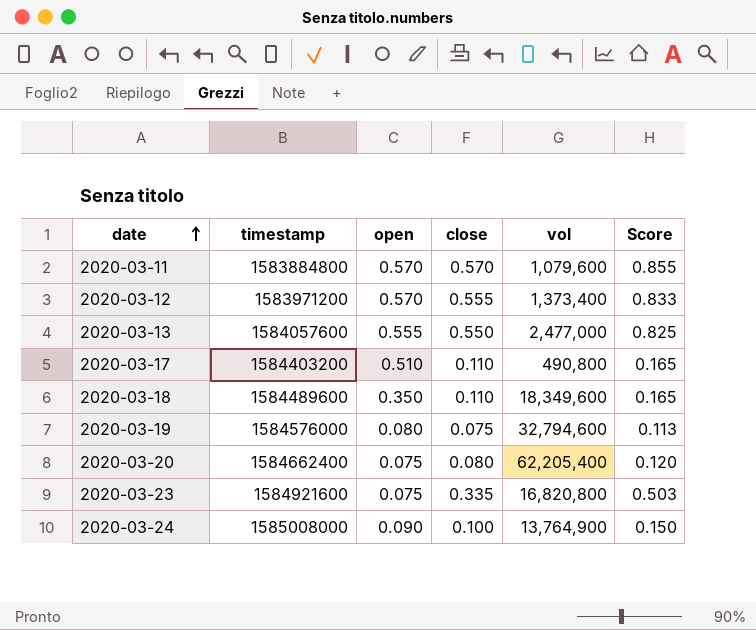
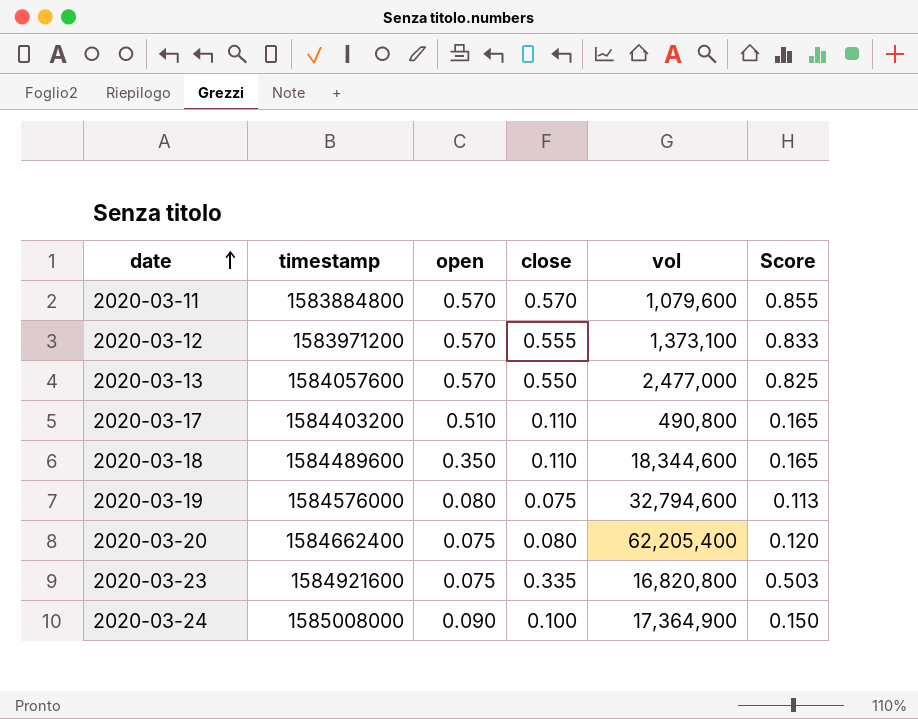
2020-03-12 | vol: 1,373,400 -> 1,373,100
2020-03-13 | open: 0.555 -> 0.570
2020-03-18 | vol: 18,349,600 -> 18,344,600
2020-03-24 | vol: 13,764,900 -> 17,364,900

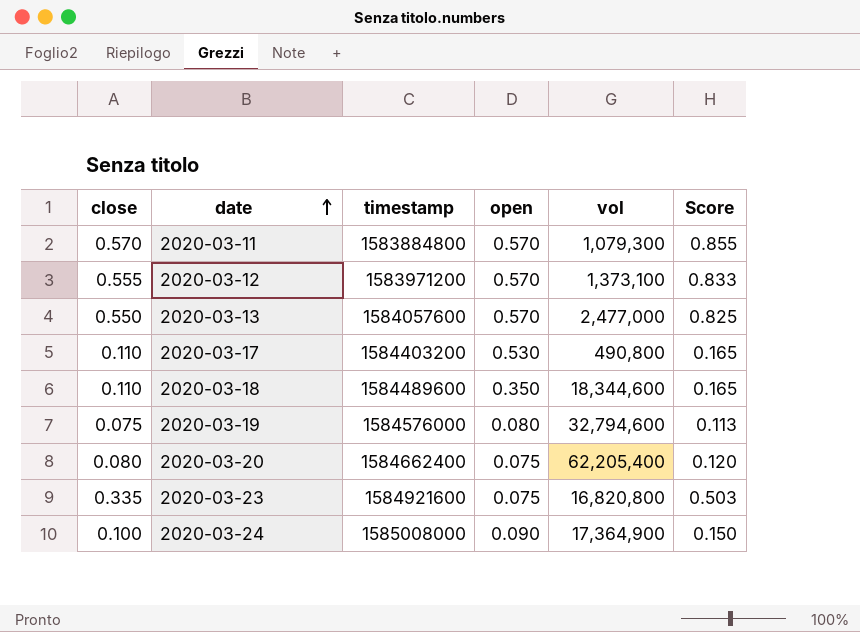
column close | position: 4 -> 1
2020-03-11 | vol: 1,079,600 -> 1,079,300
2020-03-17 | open: 0.510 -> 0.530

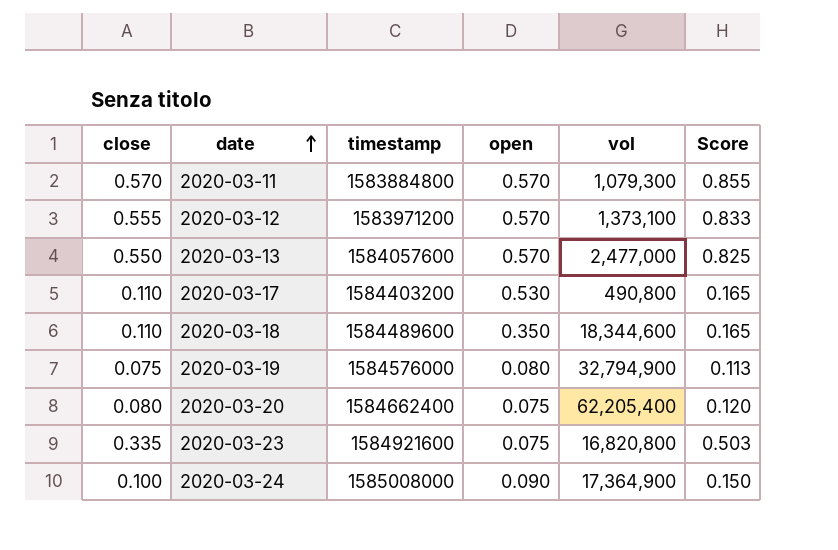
2020-03-19 | vol: 32,794,600 -> 32,794,900

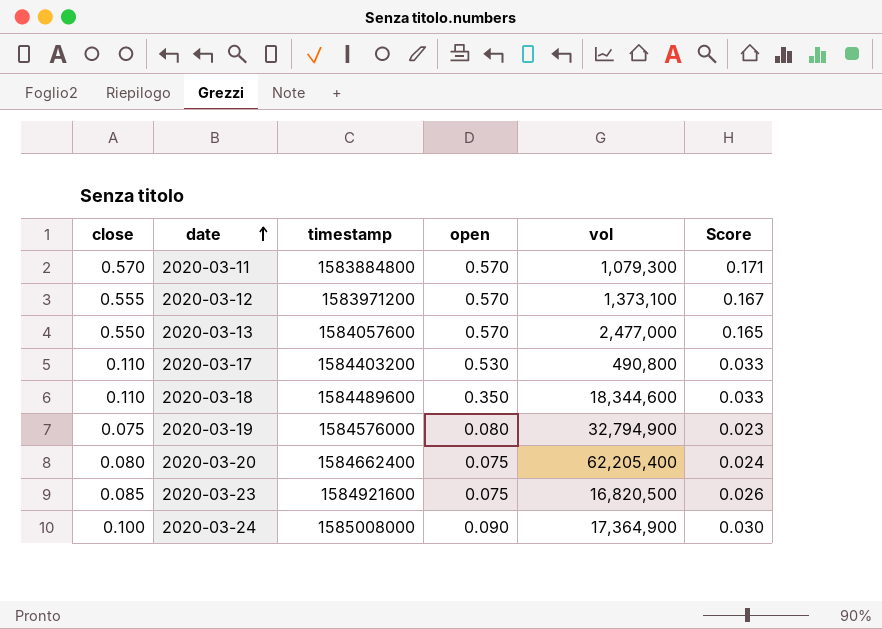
column Score | formula: [close] * 1.5 -> [close] * 0.3
2020-03-23 | close: 0.335 -> 0.085
2020-03-23 | vol: 16,820,800 -> 16,820,500

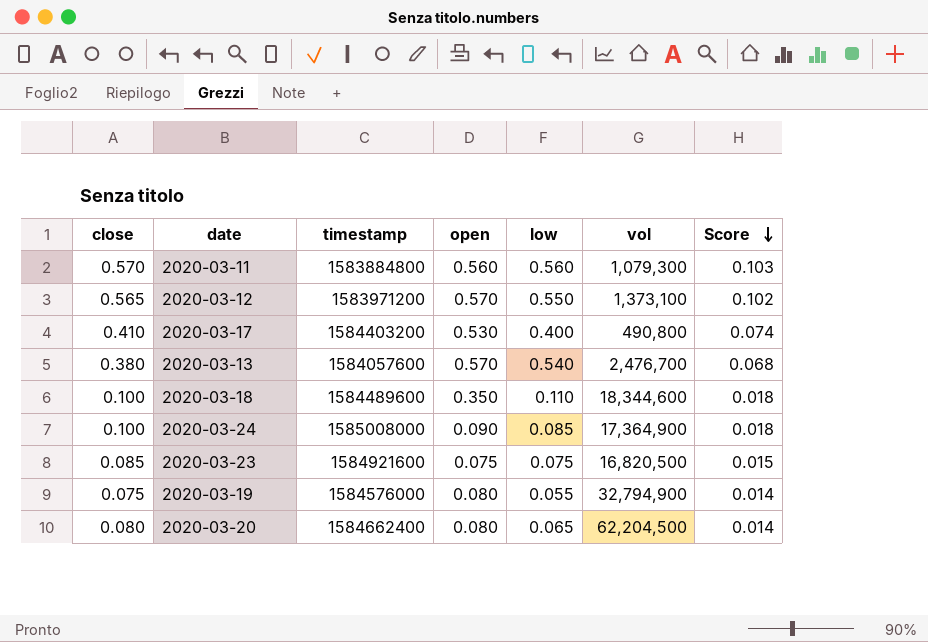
row order: date ascending -> Score descending
column low | position: none -> 5
column Score | formula: [close] * 0.3 -> [close] * 0.18
2020-03-11 | open: 0.570 -> 0.560
2020-03-12 | close: 0.555 -> 0.565
2020-03-17 | close: 0.110 -> 0.410
2020-03-13 | close: 0.550 -> 0.380
2020-03-13 | vol: 2,477,000 -> 2,476,700
2020-03-18 | close: 0.110 -> 0.100
2020-03-20 | open: 0.075 -> 0.080
2020-03-20 | vol: 62,205,400 -> 62,204,500

